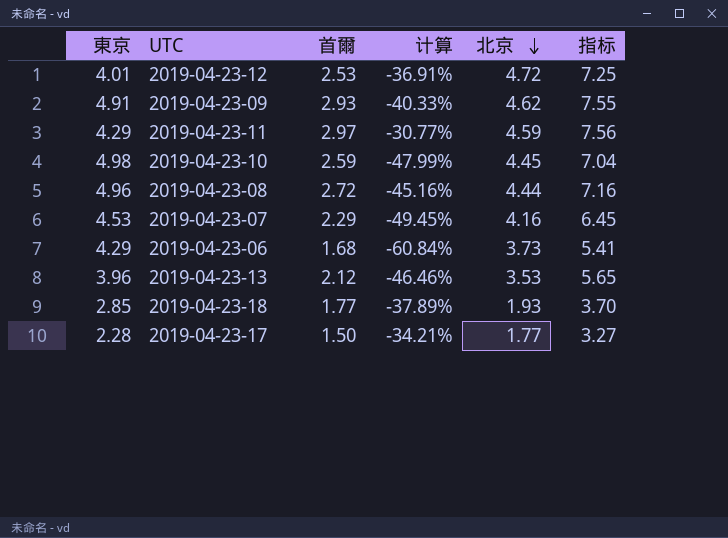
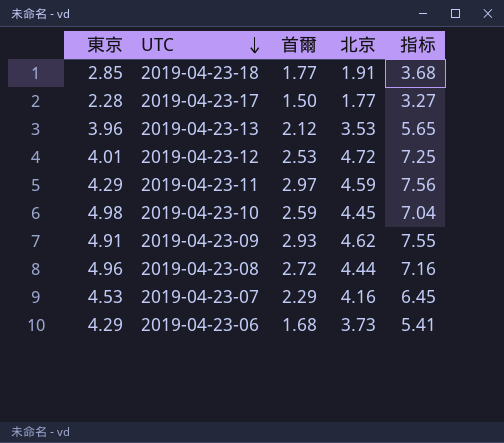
row order: 北京 descending -> UTC descending
column 计算 | formula: ([首爾] - [東京]) / [東京] -> none
2019-04-23-18 | 北京: 1.93 -> 1.91
2019-04-23-18 | 指标: 3.70 -> 3.68

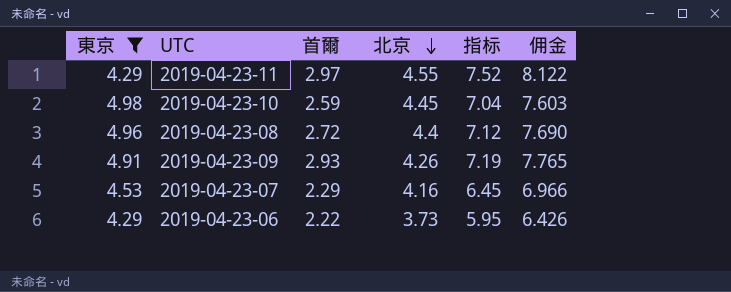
filter: none -> 東京 >= 4.29
row order: UTC descending -> 北京 descending
column 佣金 | formula: none -> [指标] * 1.08
2019-04-23-11 | 北京: 4.59 -> 4.55
2019-04-23-11 | 指标: 7.56 -> 7.52
2019-04-23-08 | 北京: 4.44 -> 4.4
2019-04-23-08 | 指标: 7.16 -> 7.12
2019-04-23-09 | 北京: 4.62 -> 4.26
2019-04-23-09 | 指标: 7.55 -> 7.19
2019-04-23-06 | 首爾: 1.68 -> 2.22
2019-04-23-06 | 指标: 5.41 -> 5.95

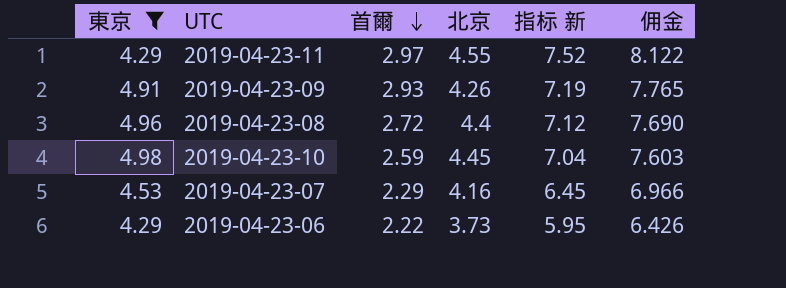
row order: 北京 descending -> 首爾 descending
column name: 指标 -> 指标 新

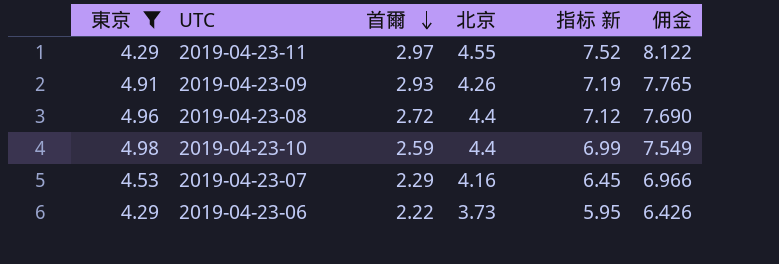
2019-04-23-10 | 北京: 4.45 -> 4.4
2019-04-23-10 | 指标 新: 7.04 -> 6.99
2019-04-23-10 | 佣金: 7.603 -> 7.549

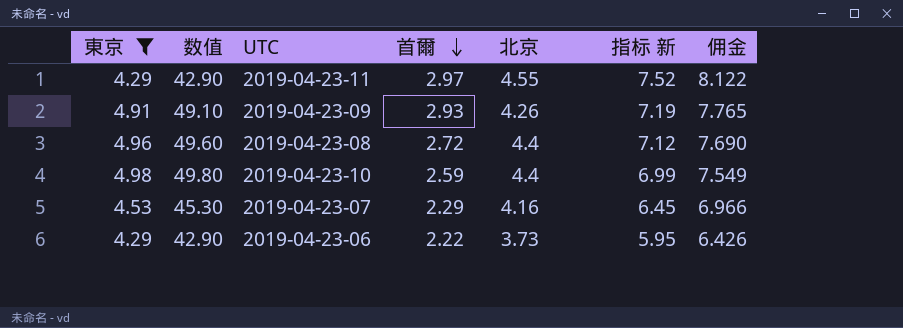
column 数值 | formula: none -> [東京] * 10

